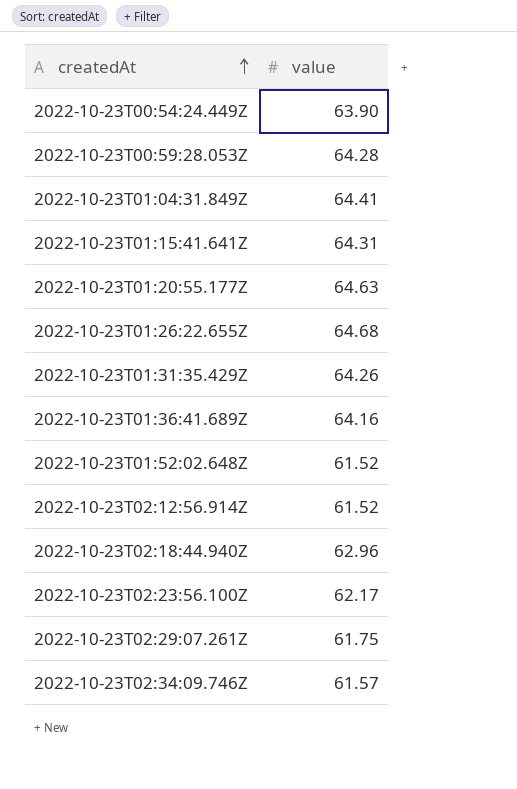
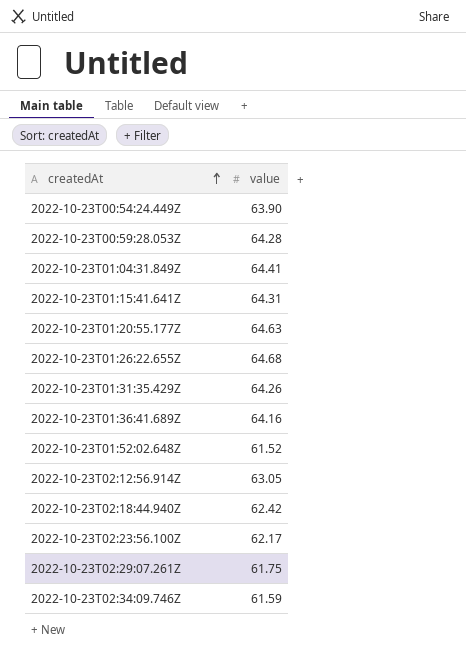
2022-10-23T02:12:56.914Z | value: 61.52 -> 63.05
2022-10-23T02:18:44.940Z | value: 62.96 -> 62.42
2022-10-23T02:34:09.746Z | value: 61.57 -> 61.59

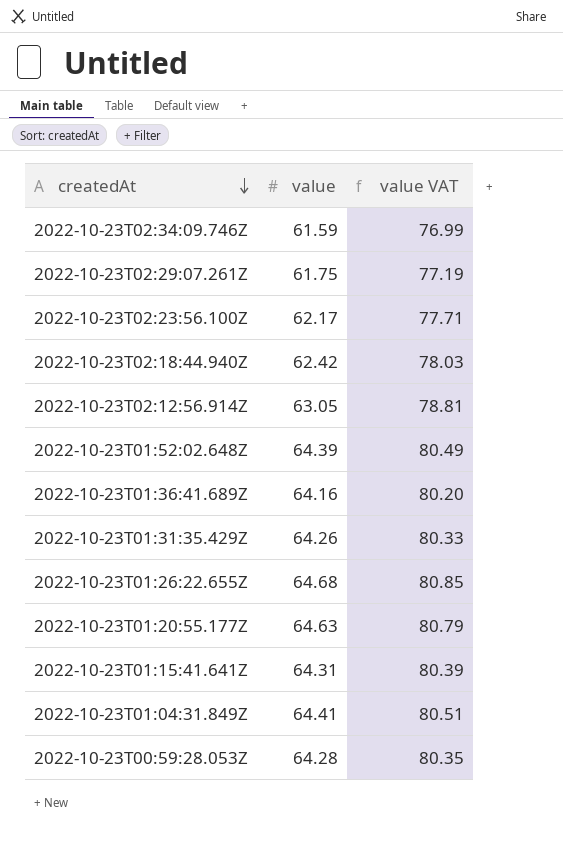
row order: createdAt ascending -> createdAt descending
column value VAT | formula: none -> [value] * 1.25
row 2022-10-23T00:54:24.449Z: 63.90 -> none
2022-10-23T01:52:02.648Z | value: 61.52 -> 64.39

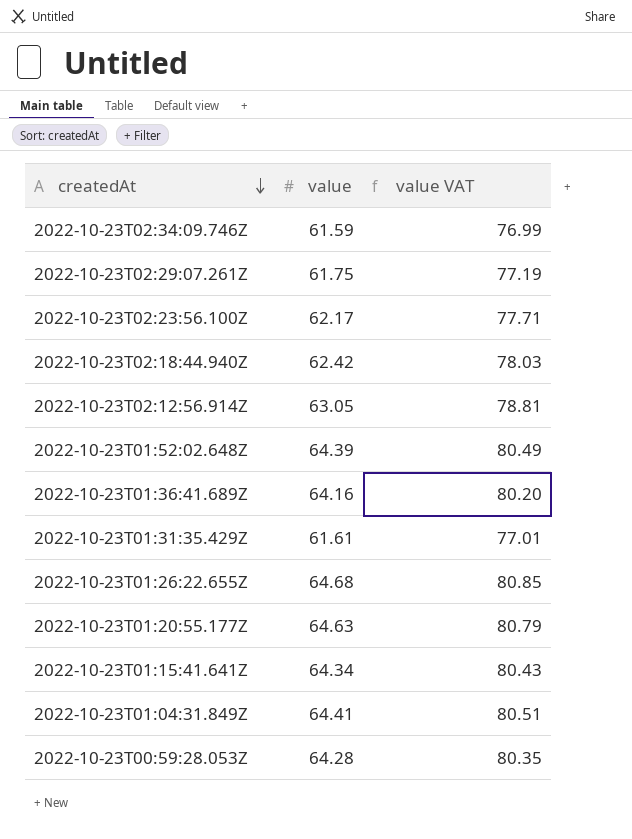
2022-10-23T01:31:35.429Z | value: 64.26 -> 61.61
2022-10-23T01:31:35.429Z | value VAT: 80.33 -> 77.01
2022-10-23T01:15:41.641Z | value: 64.31 -> 64.34
2022-10-23T01:15:41.641Z | value VAT: 80.39 -> 80.43

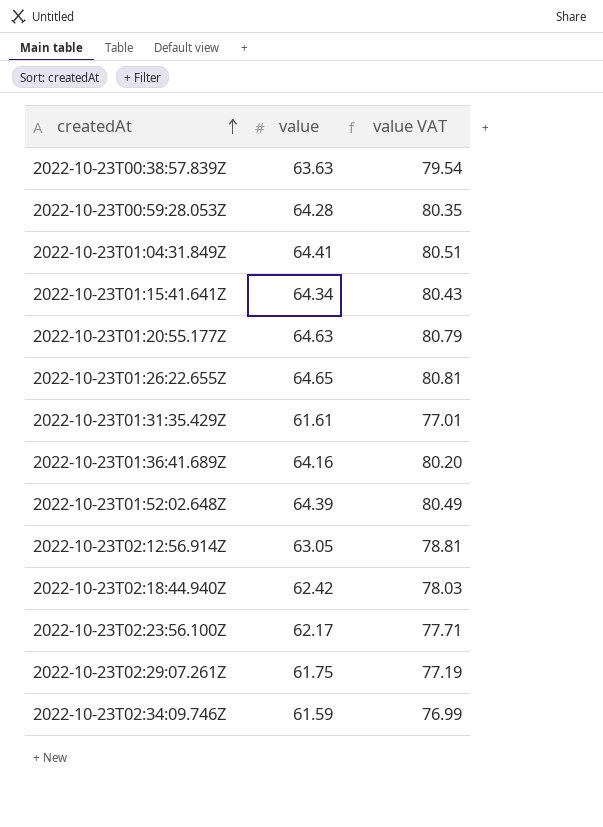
row order: createdAt descending -> createdAt ascending
row 2022-10-23T00:38:57.839Z: none -> 63.63 | 79.54
2022-10-23T01:26:22.655Z | value: 64.68 -> 64.65
2022-10-23T01:26:22.655Z | value VAT: 80.85 -> 80.81

